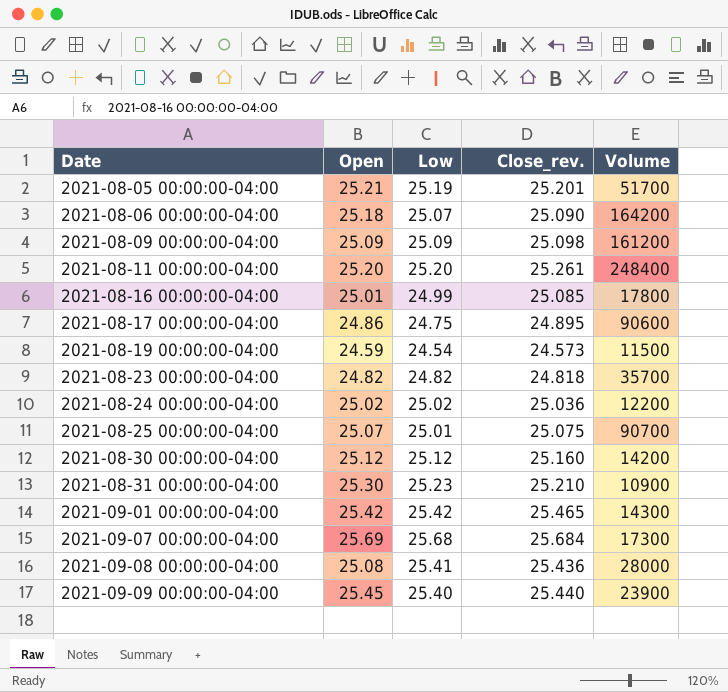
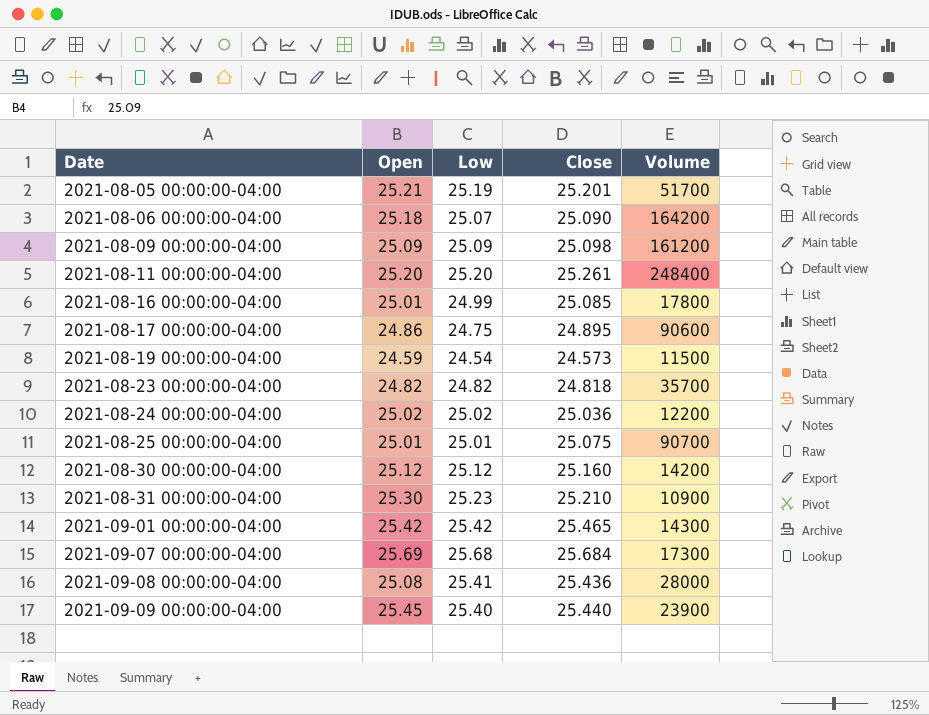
column name: Close_rev. -> Close
2021-08-25 00:00:00-04:00 | Open: 25.07 -> 25.01

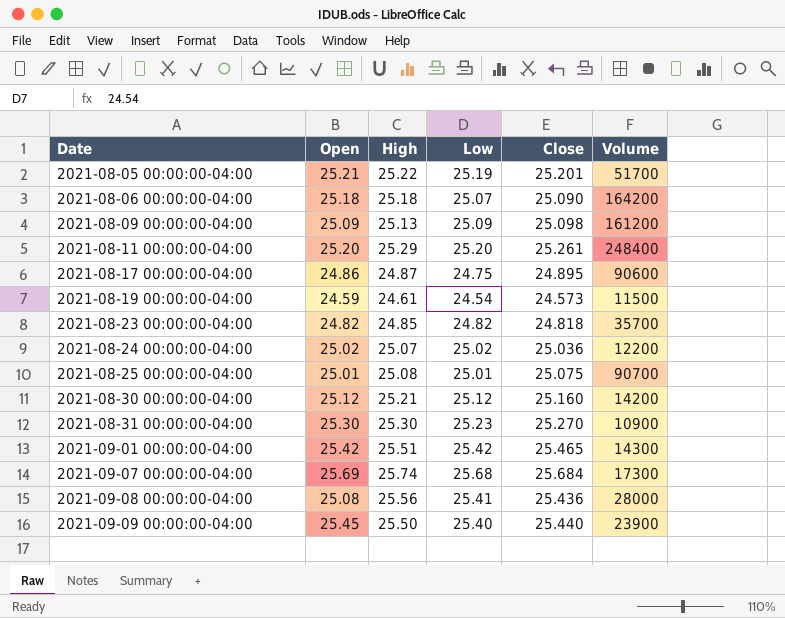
column High | position: none -> 3
row 2021-08-16 00:00:00-04:00: 25.01 | 24.99 | 25.085 | 17800 -> none
2021-08-31 00:00:00-04:00 | Close: 25.210 -> 25.270

